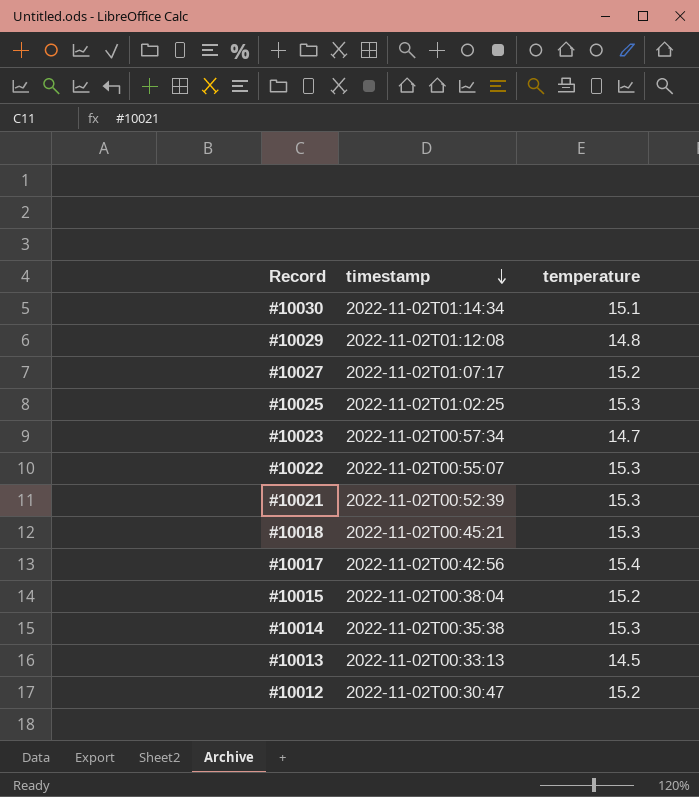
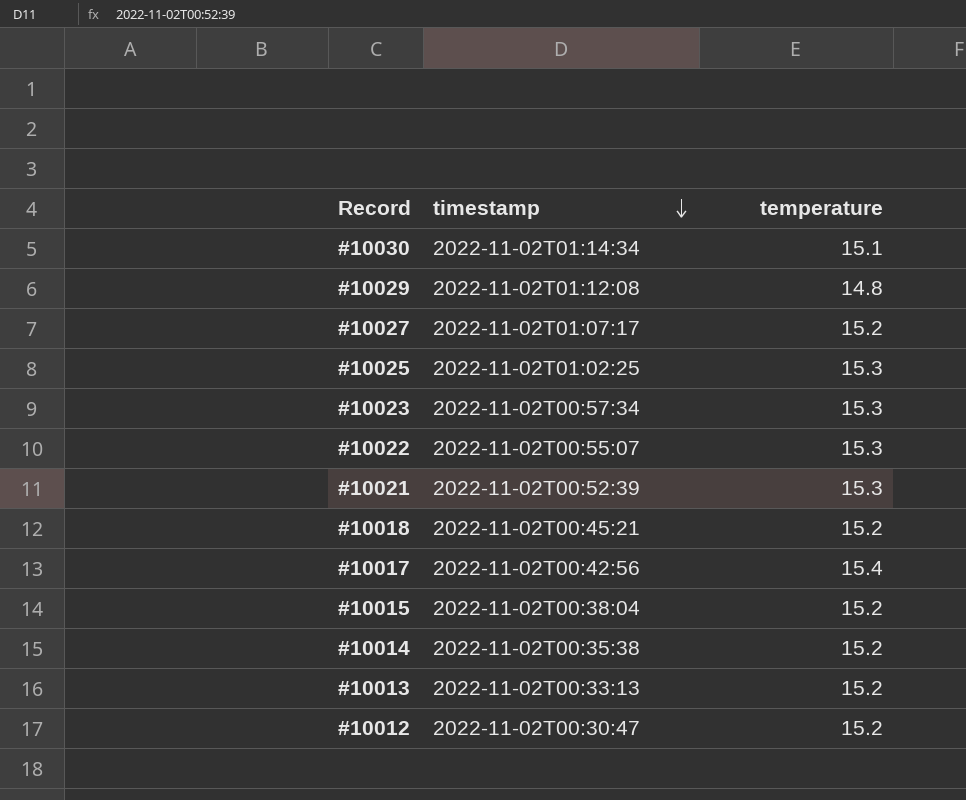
#10023 | temperature: 14.7 -> 15.3
#10018 | temperature: 15.3 -> 15.2
#10014 | temperature: 15.3 -> 15.2
#10013 | temperature: 14.5 -> 15.2

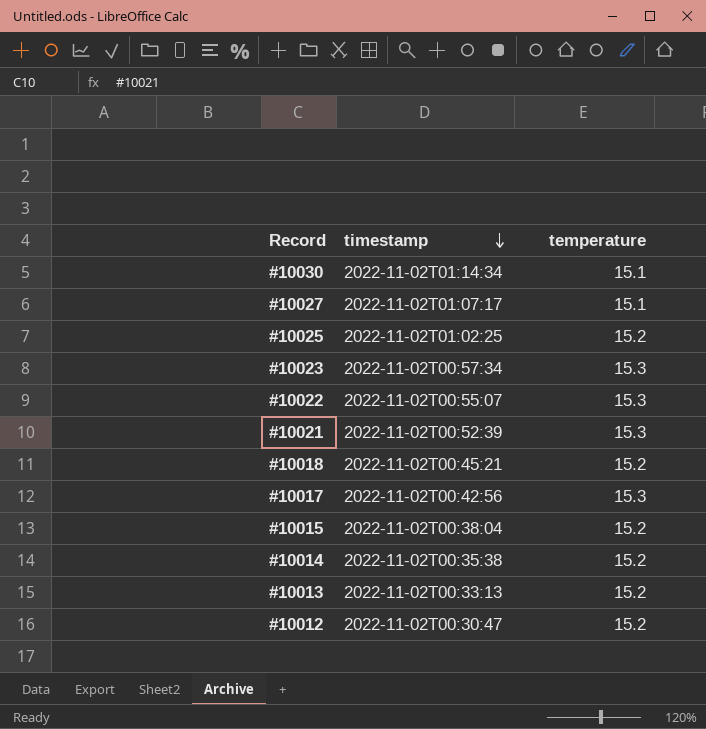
row #10029: 2022-11-02T01:12:08 | 14.8 -> none
#10027 | temperature: 15.2 -> 15.1
#10025 | temperature: 15.3 -> 15.2
#10017 | temperature: 15.4 -> 15.3

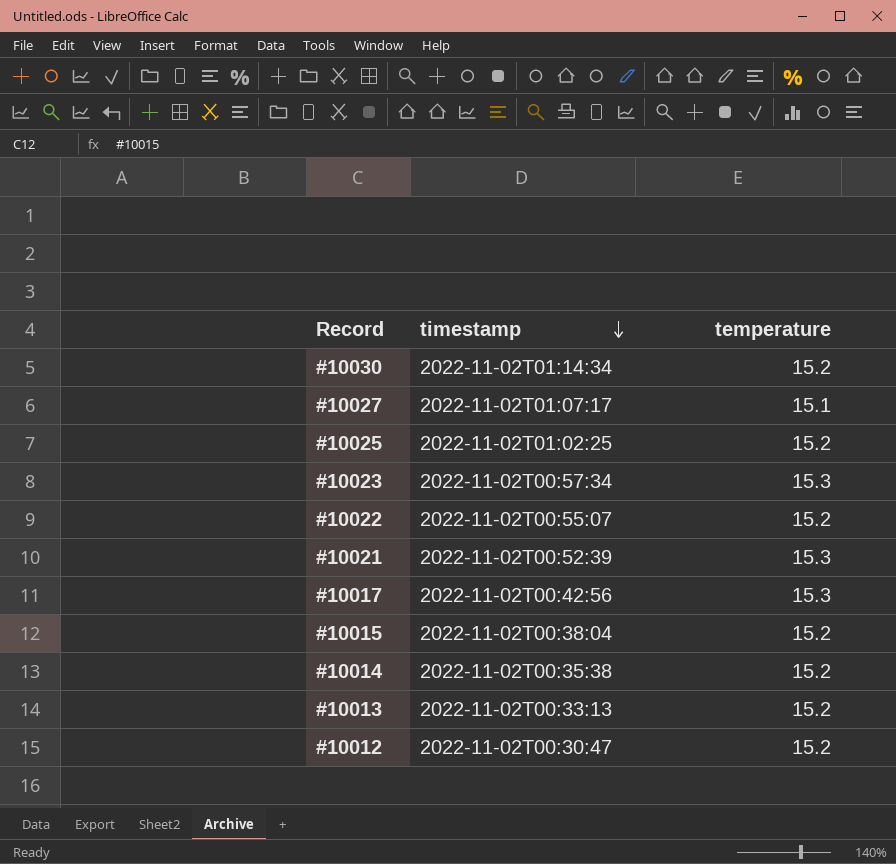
row #10018: 2022-11-02T00:45:21 | 15.2 -> none
#10030 | temperature: 15.1 -> 15.2
#10022 | temperature: 15.3 -> 15.2

